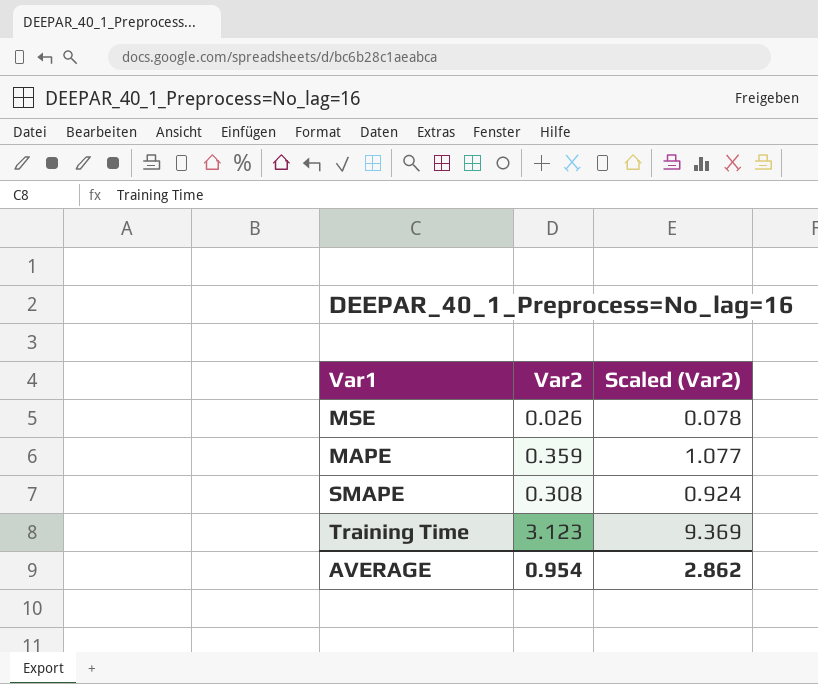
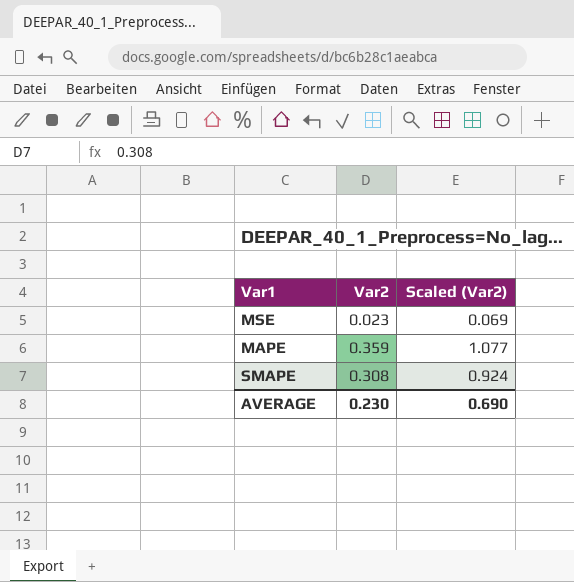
row Training Time: 3.123 | 9.369 -> none
MSE | Var2: 0.026 -> 0.023
MSE | Scaled (Var2): 0.078 -> 0.069
AVERAGE | Var2: 0.954 -> 0.230
AVERAGE | Scaled (Var2): 2.862 -> 0.690

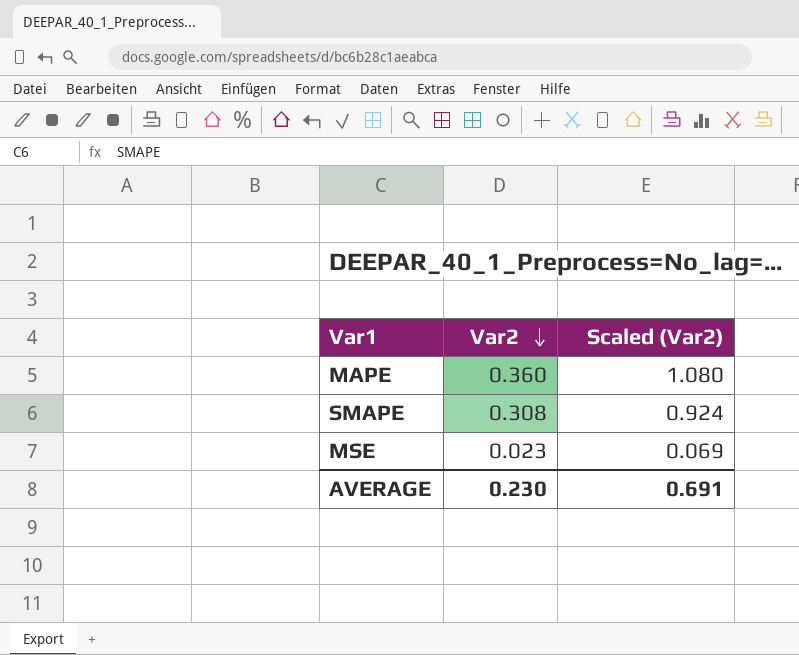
row order: none -> Var2 descending
MAPE | Var2: 0.359 -> 0.360
MAPE | Scaled (Var2): 1.077 -> 1.080
AVERAGE | Scaled (Var2): 0.690 -> 0.691

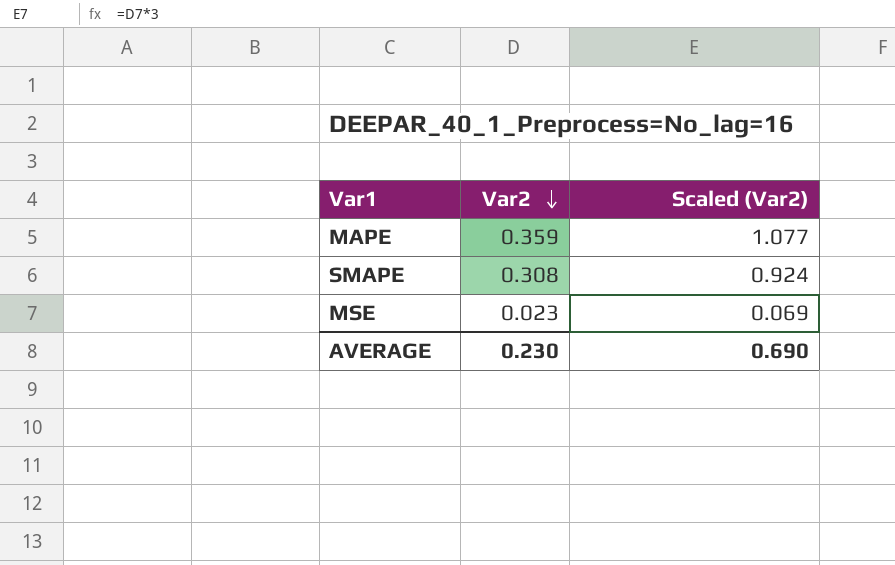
MAPE | Var2: 0.360 -> 0.359
MAPE | Scaled (Var2): 1.080 -> 1.077
AVERAGE | Scaled (Var2): 0.691 -> 0.690

